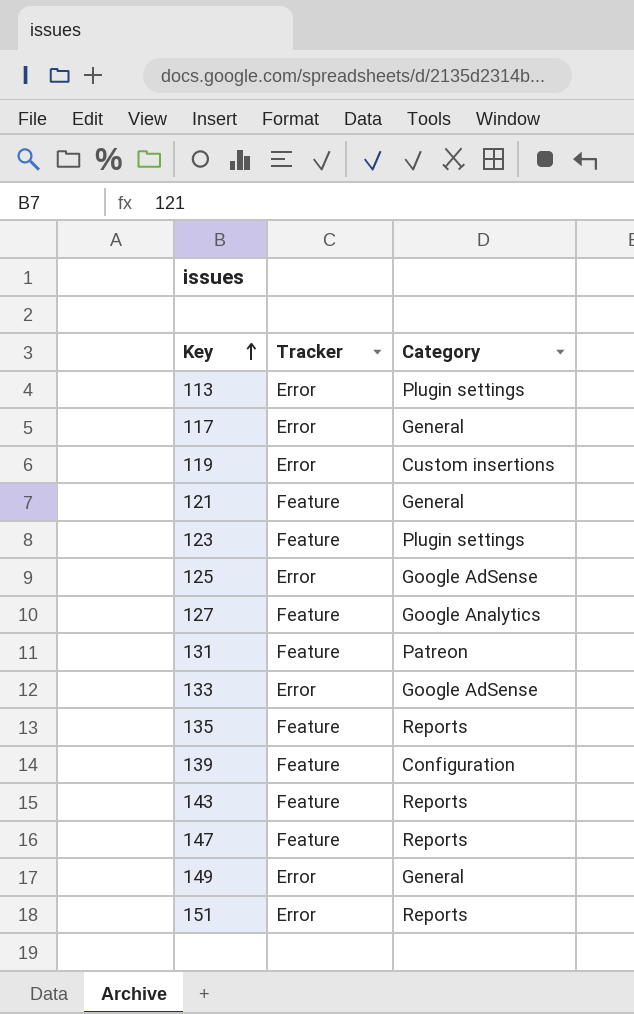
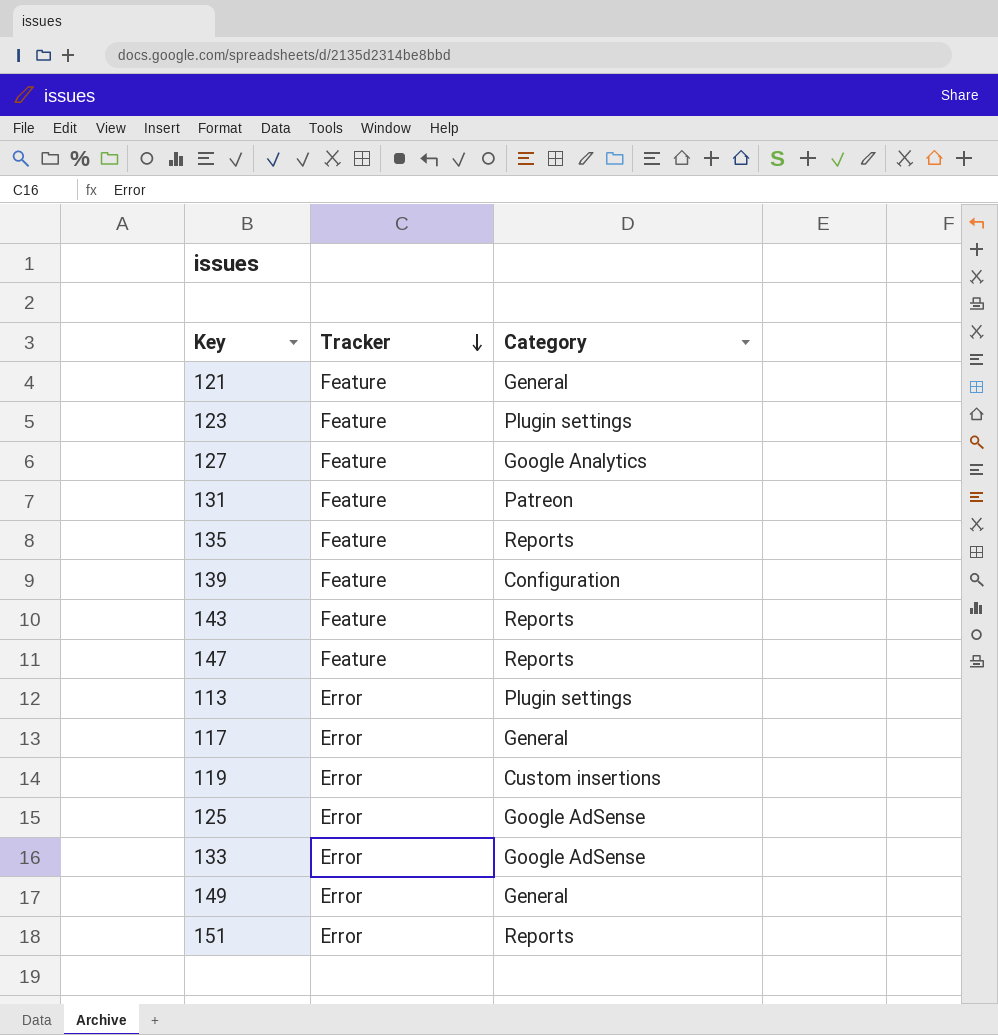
row order: Key ascending -> Tracker descending

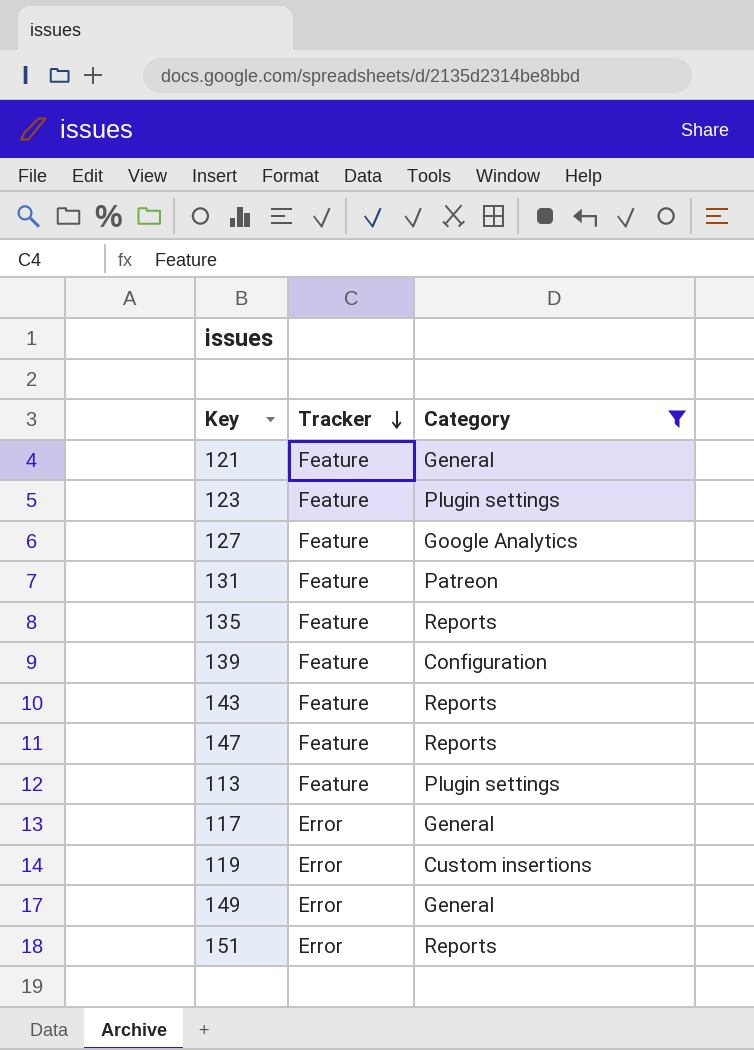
filter: none -> Category != Google AdSense
113 | Tracker: Error -> Feature

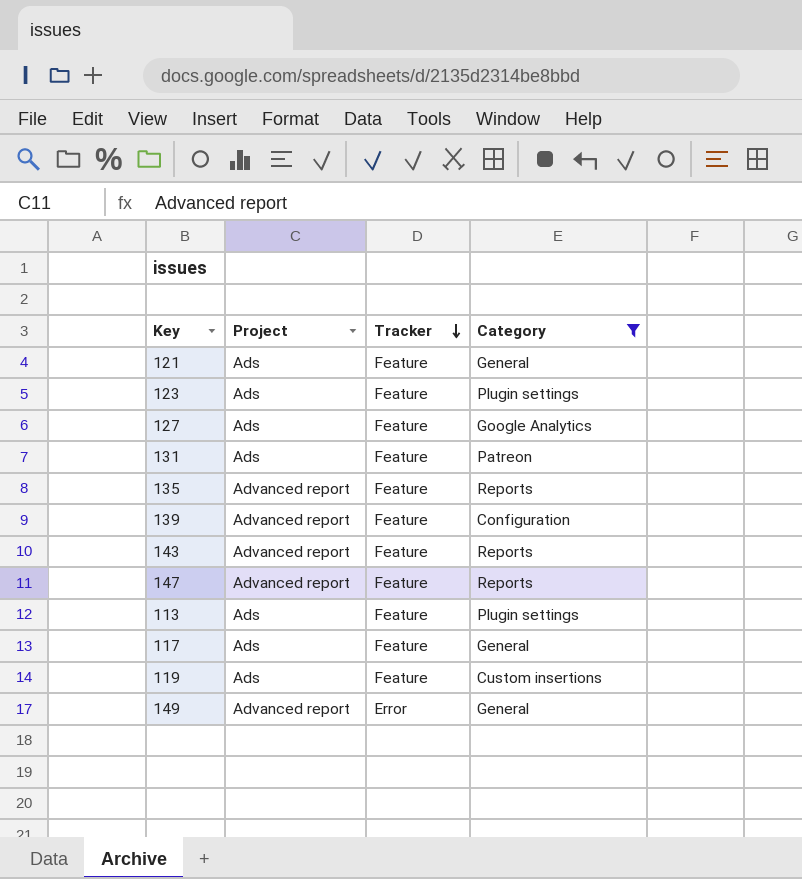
column Project | position: none -> 2
row 151: Error | Reports -> none
117 | Tracker: Error -> Feature
119 | Tracker: Error -> Feature

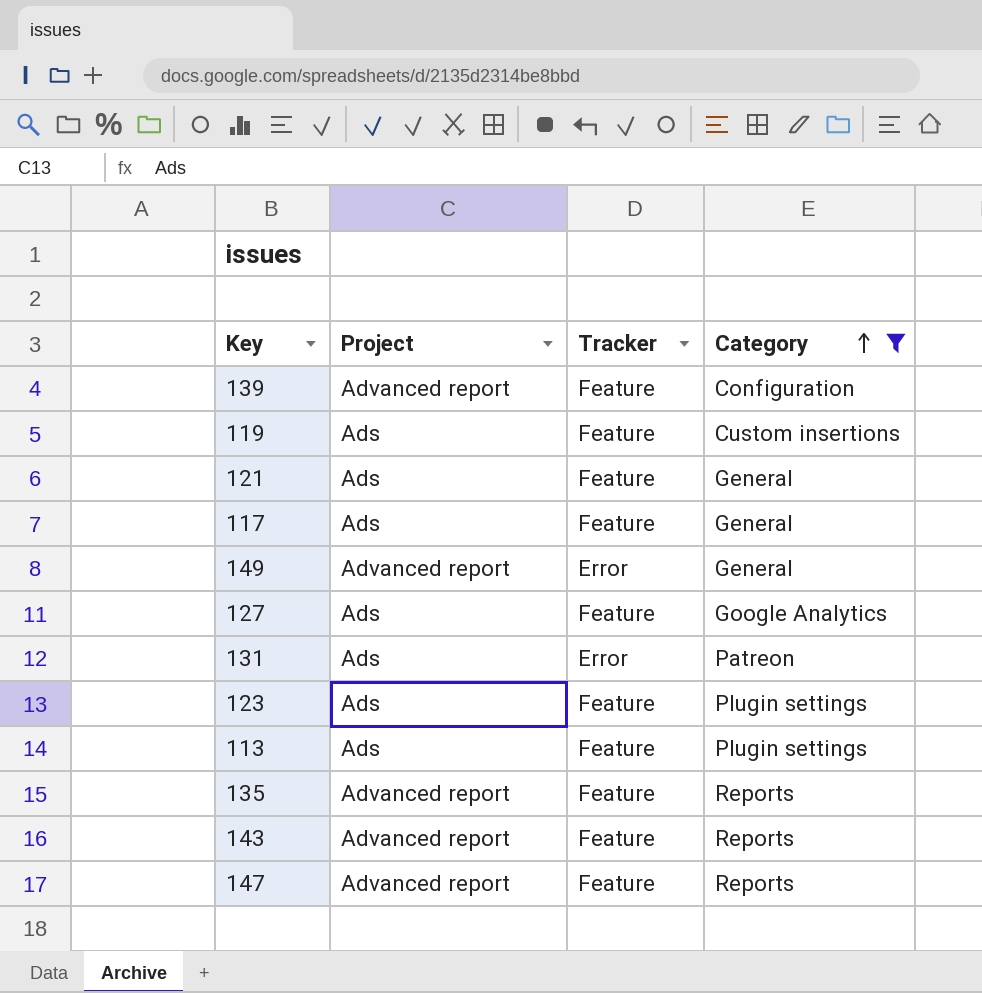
row order: Tracker descending -> Category ascending
131 | Tracker: Feature -> Error

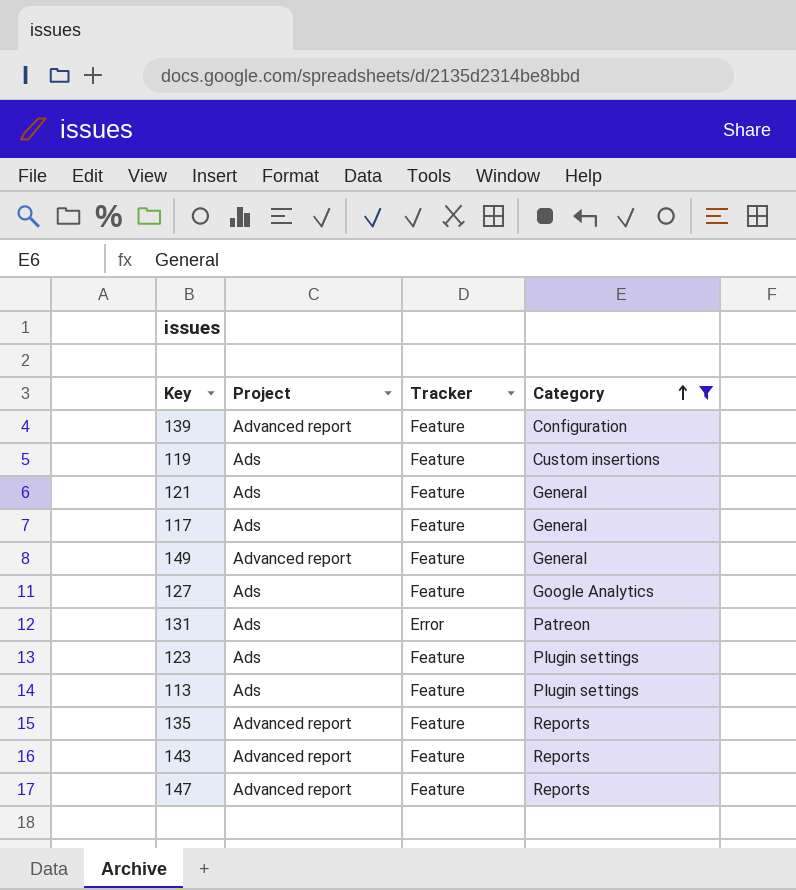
149 | Tracker: Error -> Feature

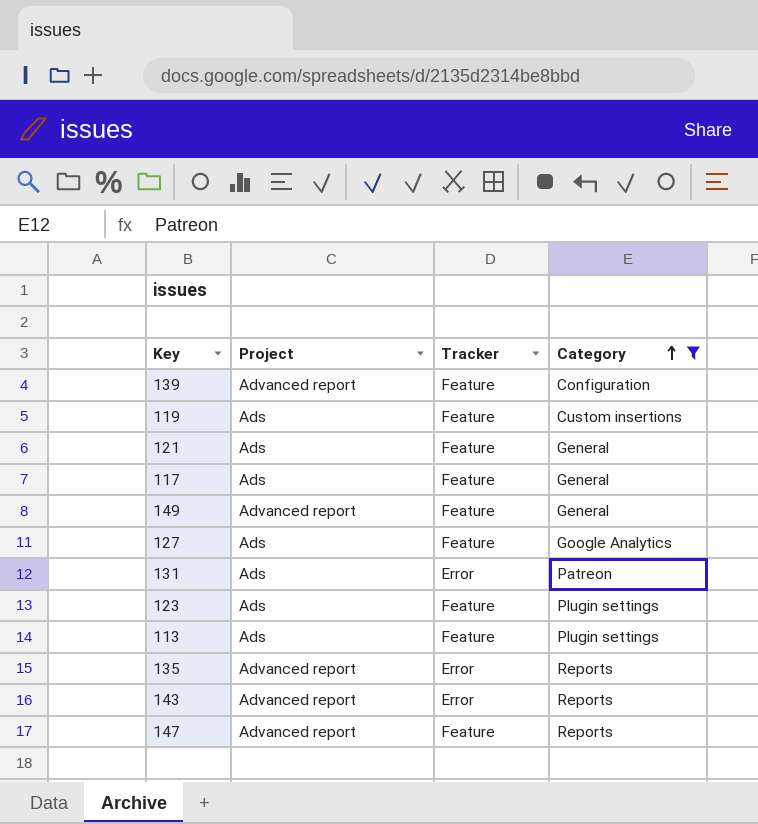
135 | Tracker: Feature -> Error
143 | Tracker: Feature -> Error

